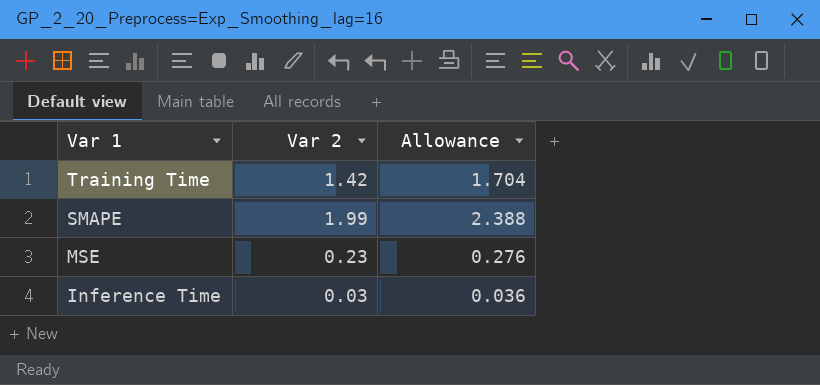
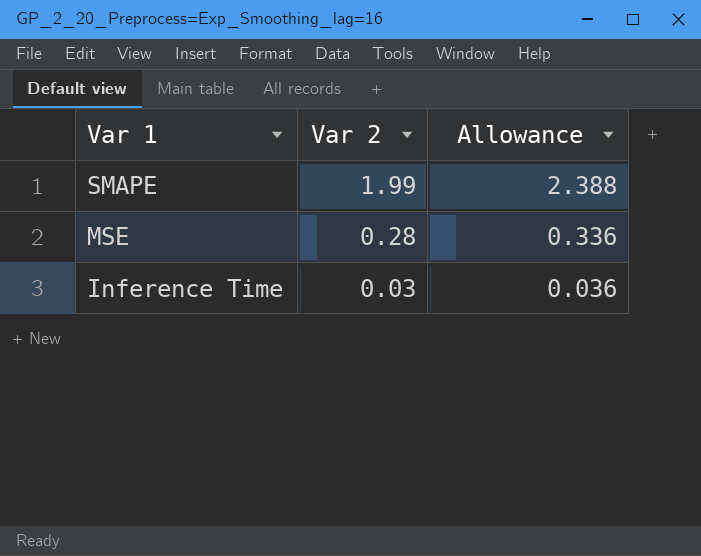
row Training Time: 1.42 | 1.704 -> none
MSE | Var 2: 0.23 -> 0.28
MSE | Allowance: 0.276 -> 0.336

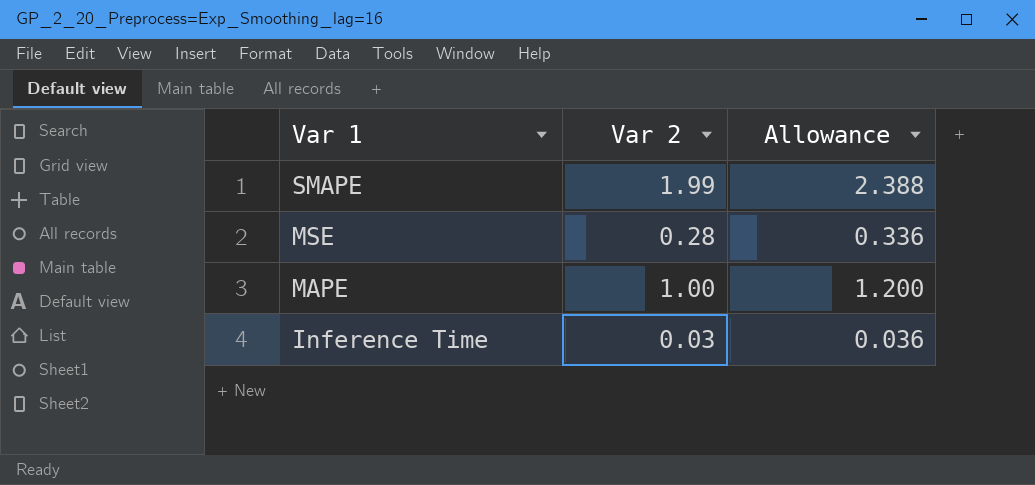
row MAPE: none -> 1.00 | 1.200

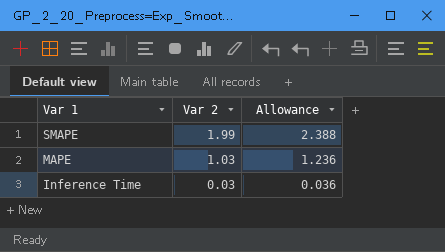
row MSE: 0.28 | 0.336 -> none
MAPE | Var 2: 1.00 -> 1.03
MAPE | Allowance: 1.200 -> 1.236

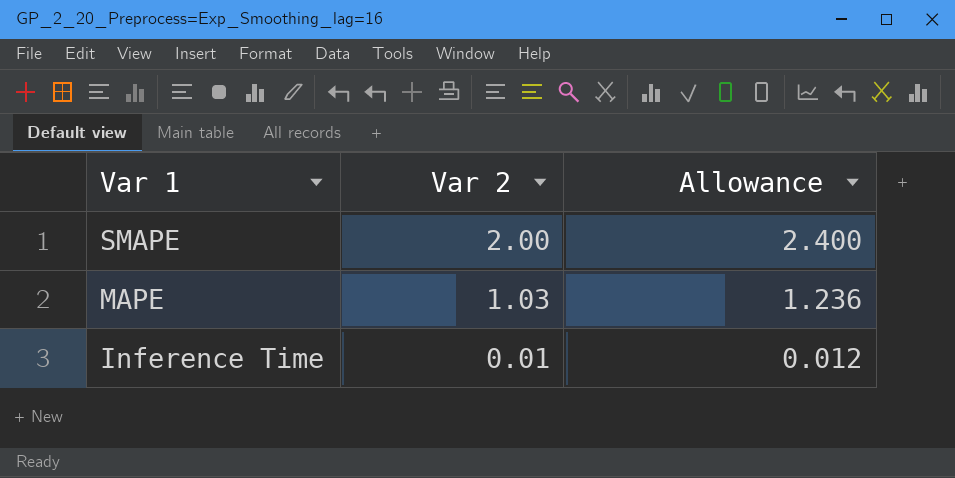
SMAPE | Var 2: 1.99 -> 2.00
SMAPE | Allowance: 2.388 -> 2.400
Inference Time | Var 2: 0.03 -> 0.01
Inference Time | Allowance: 0.036 -> 0.012

